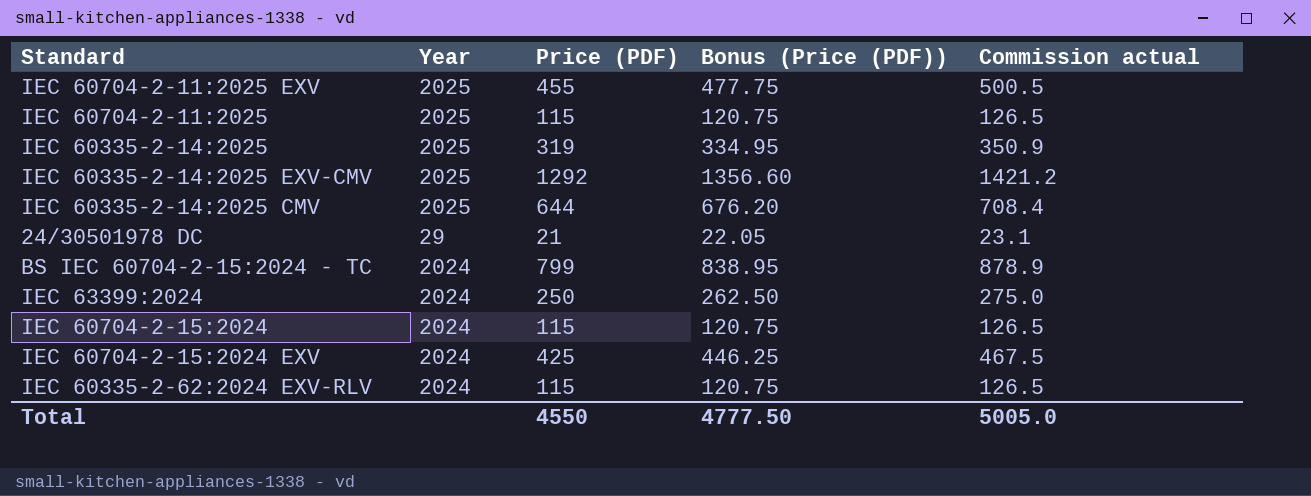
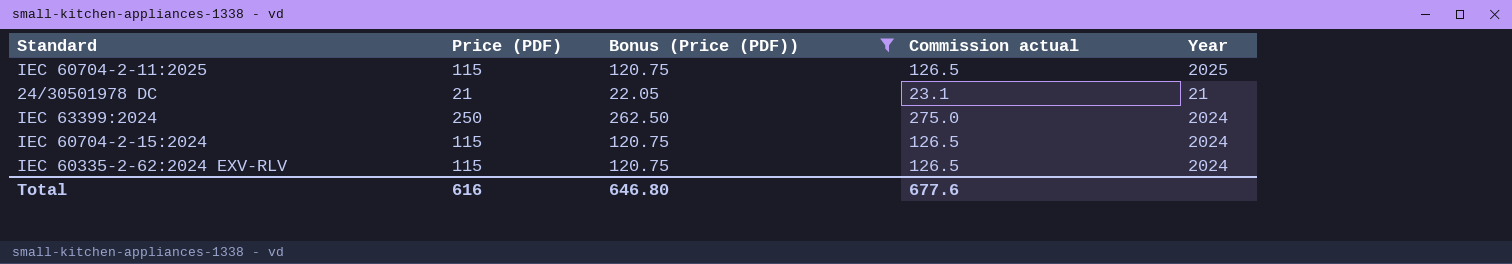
filter: none -> Bonus (Price (PDF)) <= 262.50
column Year | position: 2 -> 5
24/30501978 DC | Year: 29 -> 21
Total | Price (PDF): 4550 -> 616
Total | Bonus (Price (PDF)): 4777.50 -> 646.80
Total | Commission actual: 5005.0 -> 677.6

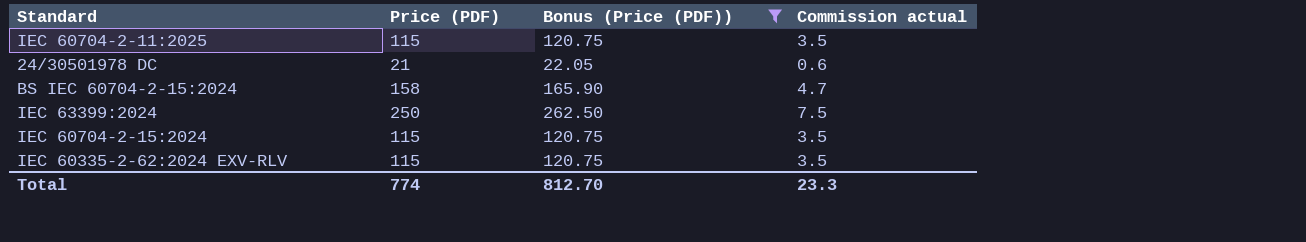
column Year | position: 5 -> none
column Commission actual | formula: [Price (PDF)] * 1.1 -> [Price (PDF)] * 0.03
row BS IEC 60704-2-15:2024: none -> 158 | 165.90 | 4.7
Total | Price (PDF): 616 -> 774
Total | Bonus (Price (PDF)): 646.80 -> 812.70
Total | Commission actual: 677.6 -> 23.3

